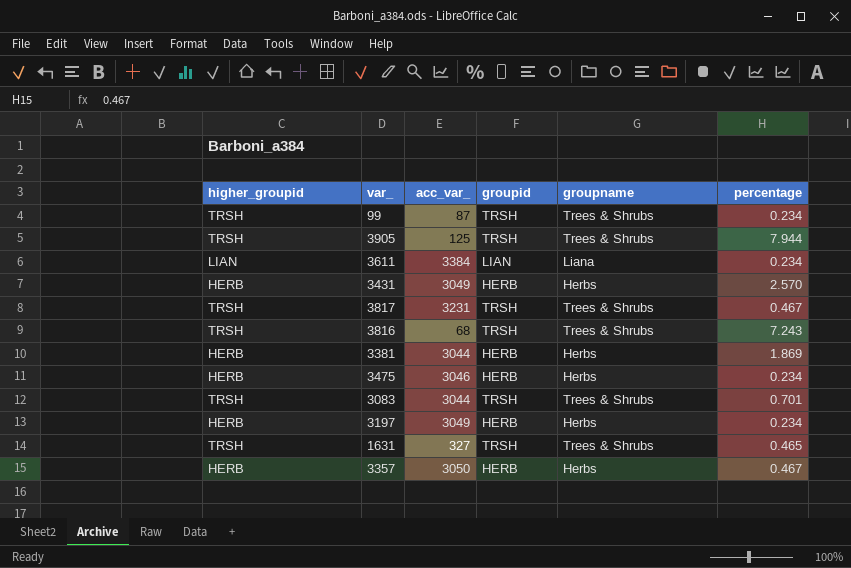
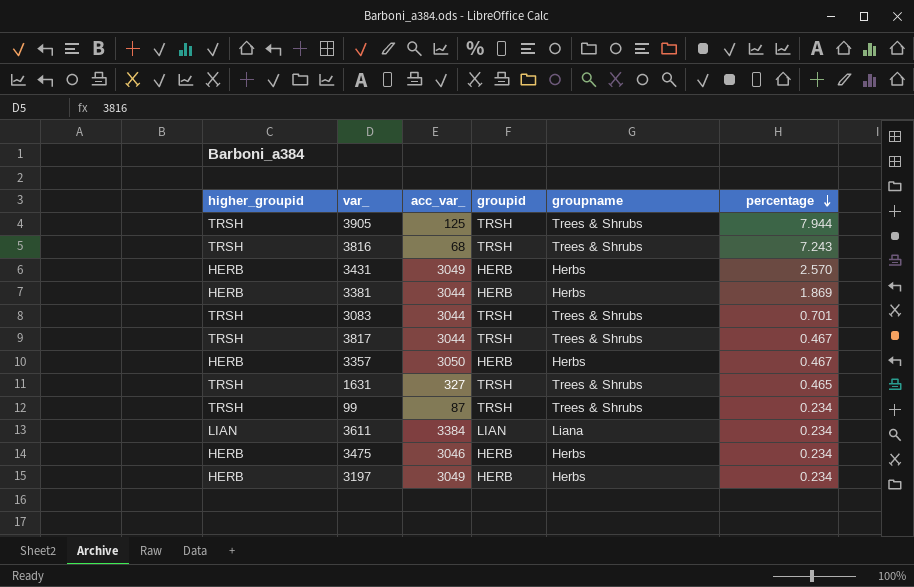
row order: none -> percentage descending
3817 | acc_var_: 3231 -> 3044

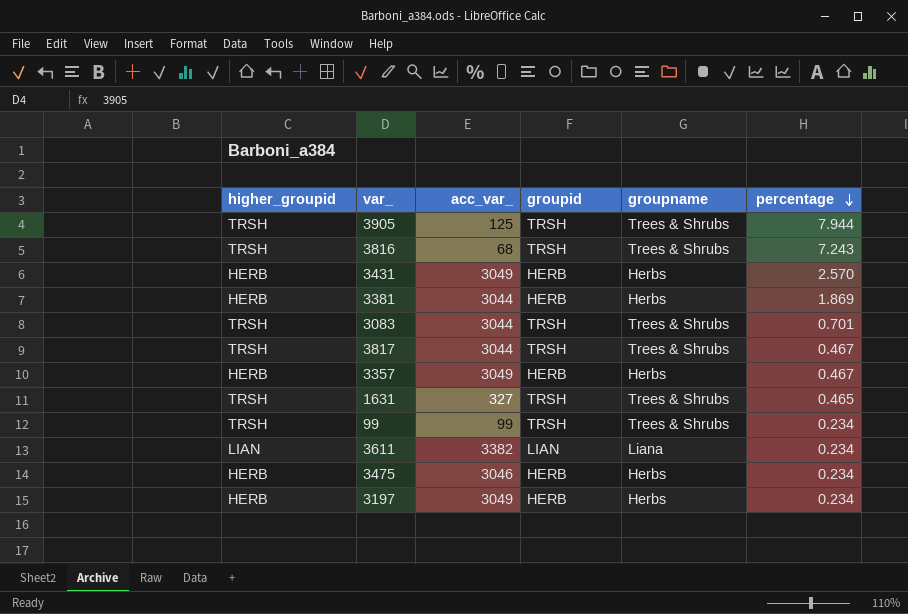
3357 | acc_var_: 3050 -> 3049
99 | acc_var_: 87 -> 99
3611 | acc_var_: 3384 -> 3382

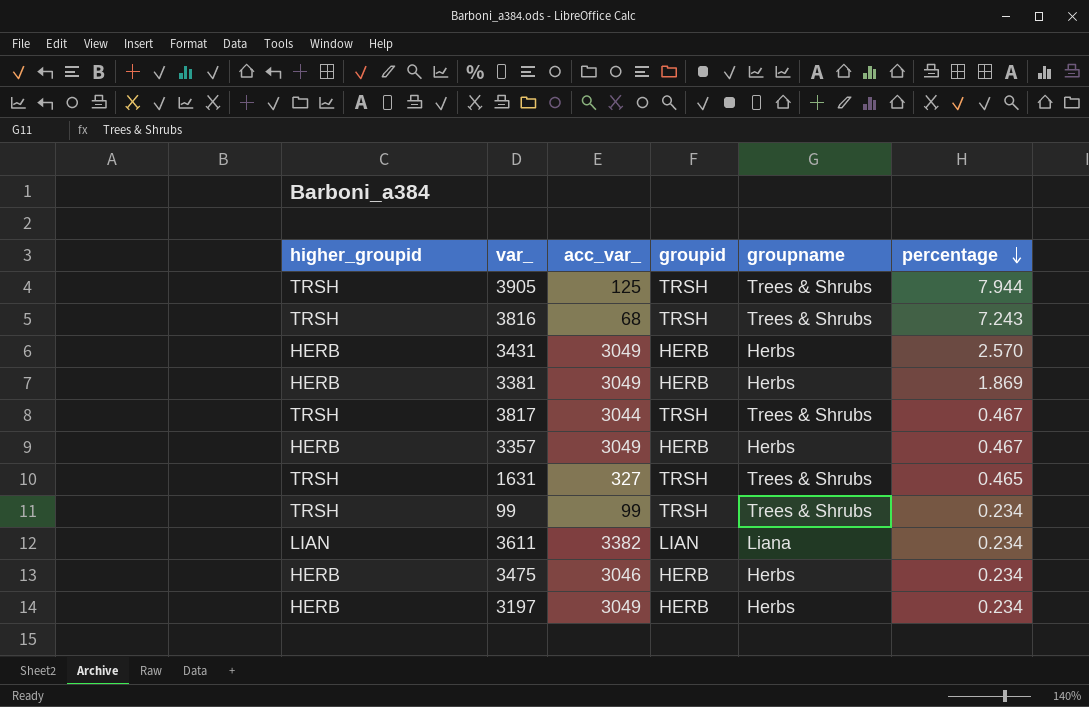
row 3083: TRSH | 3044 | TRSH | Trees & Shrubs | 0.701 -> none
3381 | acc_var_: 3044 -> 3049

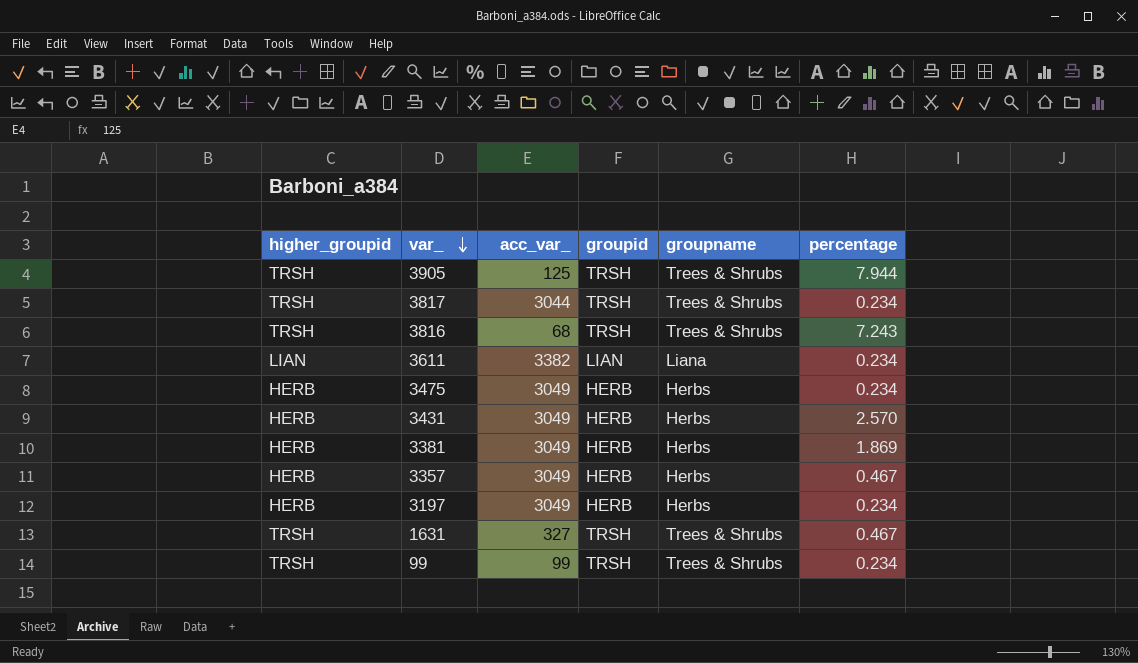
row order: percentage descending -> var_ descending
3817 | percentage: 0.467 -> 0.234
3475 | acc_var_: 3046 -> 3049
1631 | percentage: 0.465 -> 0.467

